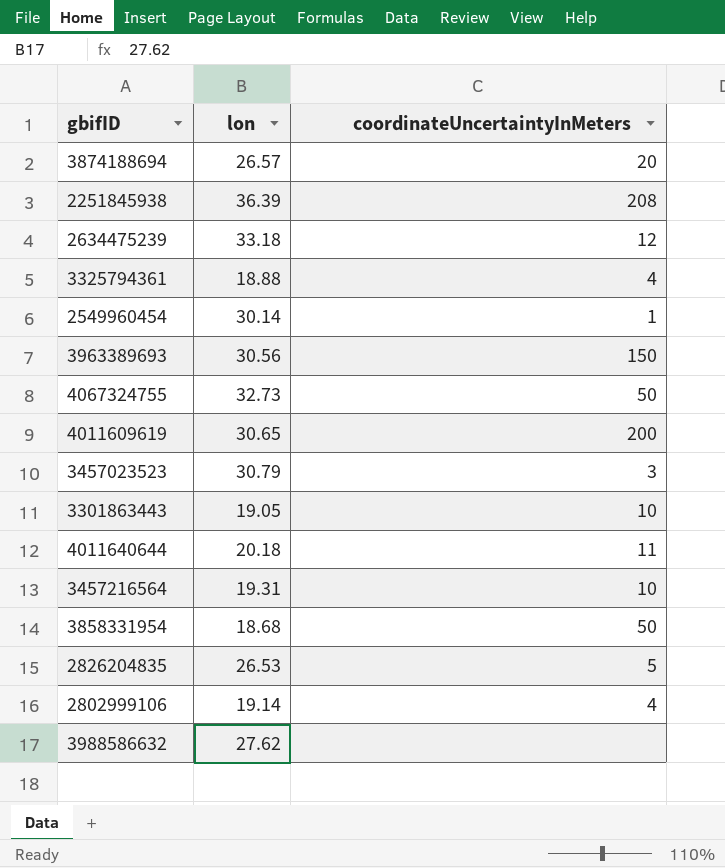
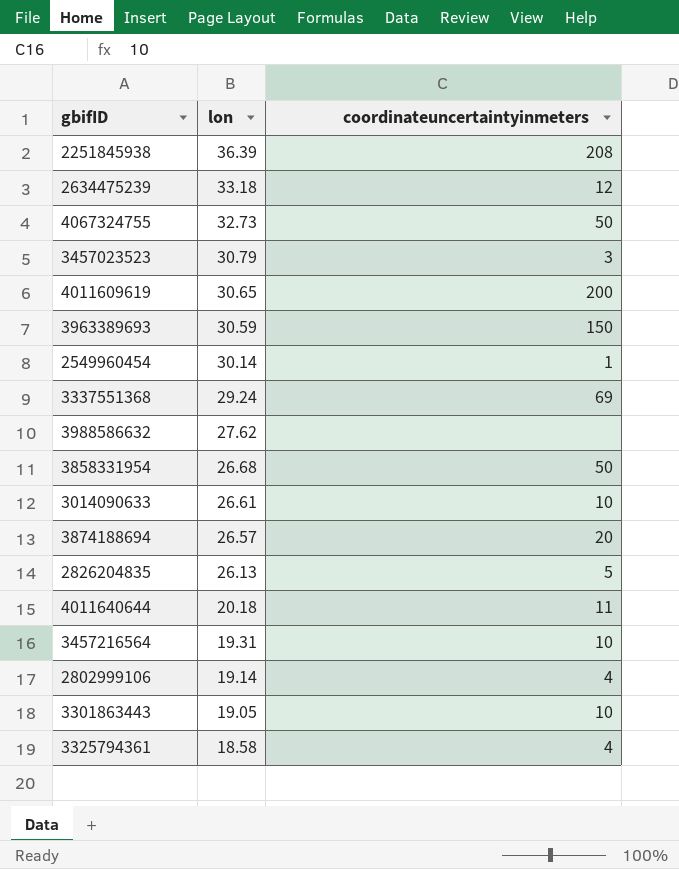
row order: none -> lon descending
column name: coordinateUncertaintyInMeters -> coordinateuncertaintyinmeters
3963389693 | lon: 30.56 -> 30.59
row 3337551368: none -> 29.24 | 69
3858331954 | lon: 18.68 -> 26.68
row 3014090633: none -> 26.61 | 10
2826204835 | lon: 26.53 -> 26.13
3325794361 | lon: 18.88 -> 18.58

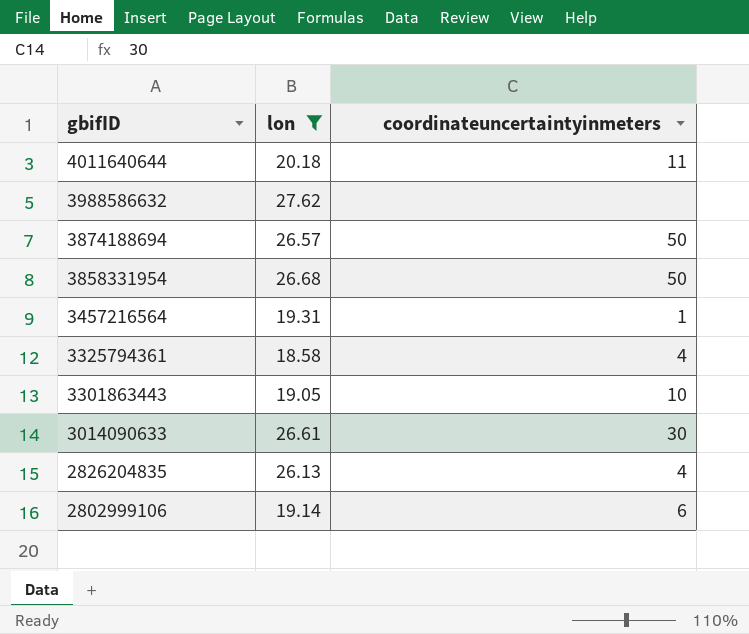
filter: none -> lon <= 27.62
row order: lon descending -> gbifID descending
3874188694 | coordinateuncertaintyinmeters: 20 -> 50
3457216564 | coordinateuncertaintyinmeters: 10 -> 1
3014090633 | coordinateuncertaintyinmeters: 10 -> 30
2826204835 | coordinateuncertaintyinmeters: 5 -> 4
2802999106 | coordinateuncertaintyinmeters: 4 -> 6

